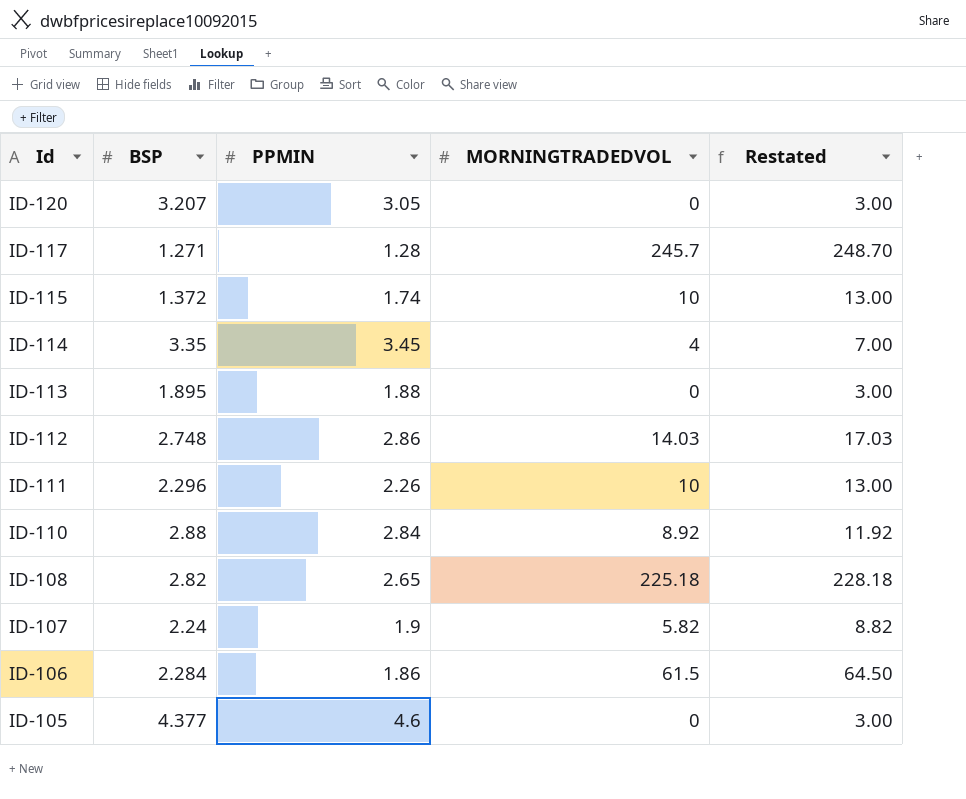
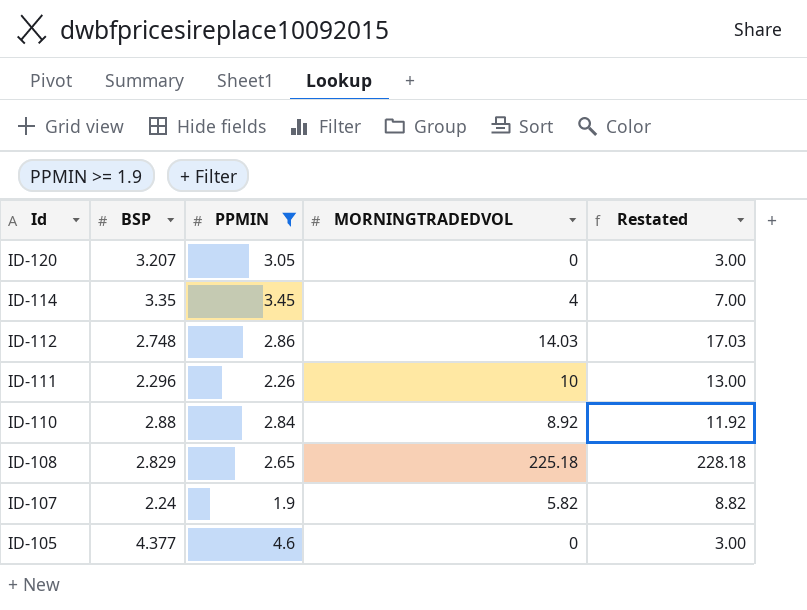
filter: none -> PPMIN >= 1.9
ID-108 | BSP: 2.82 -> 2.829

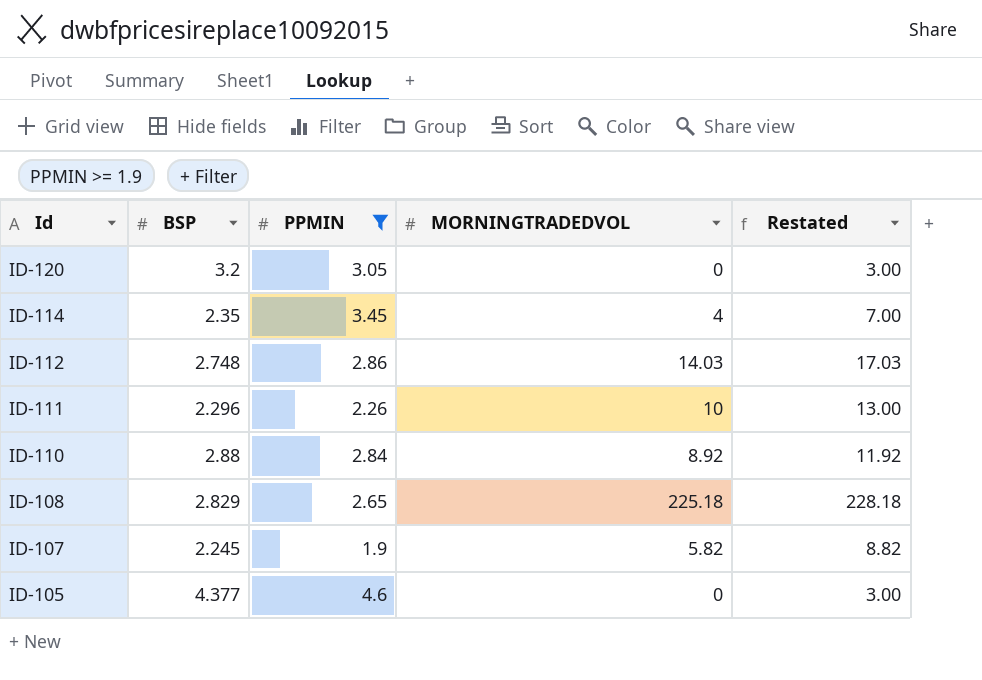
ID-120 | BSP: 3.207 -> 3.2
ID-114 | BSP: 3.35 -> 2.35
ID-107 | BSP: 2.24 -> 2.245

